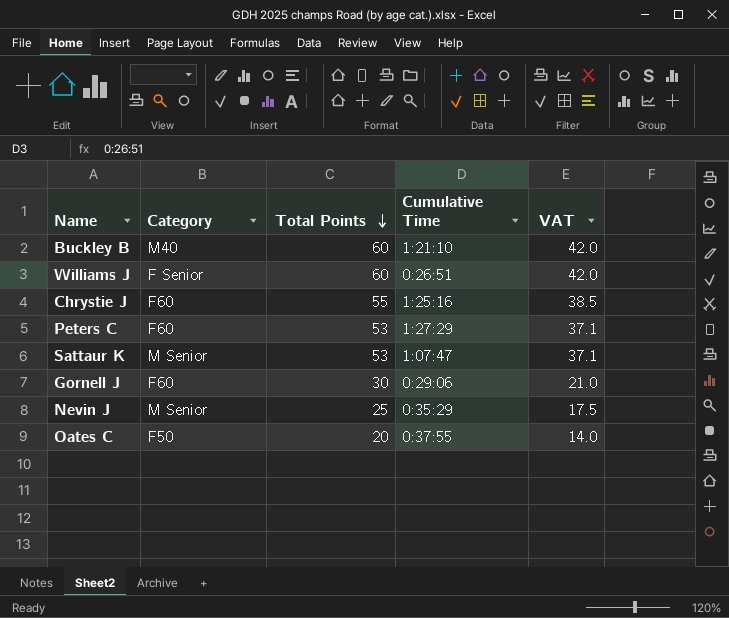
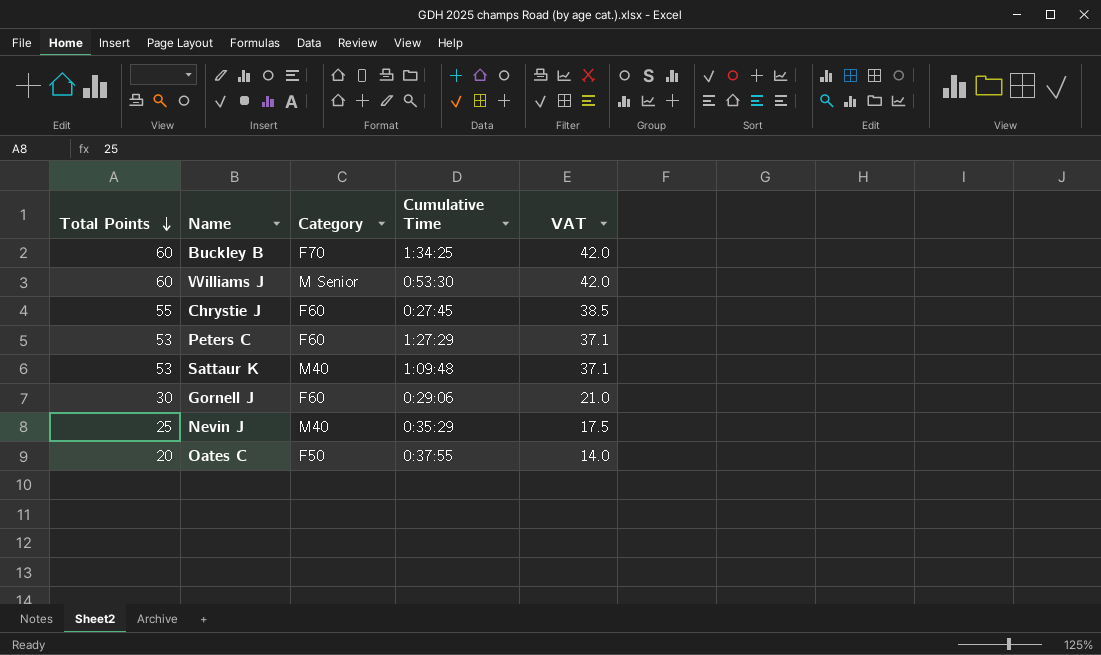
column Total Points | position: 3 -> 1
Buckley B | Category: M40 -> F70
Buckley B | Cumulative Time: 1:21:10 -> 1:34:25
Williams J | Category: F Senior -> M Senior
Williams J | Cumulative Time: 0:26:51 -> 0:53:30
Chrystie J | Cumulative Time: 1:25:16 -> 0:27:45
Sattaur K | Category: M Senior -> M40
Sattaur K | Cumulative Time: 1:07:47 -> 1:09:48
Nevin J | Category: M Senior -> M40

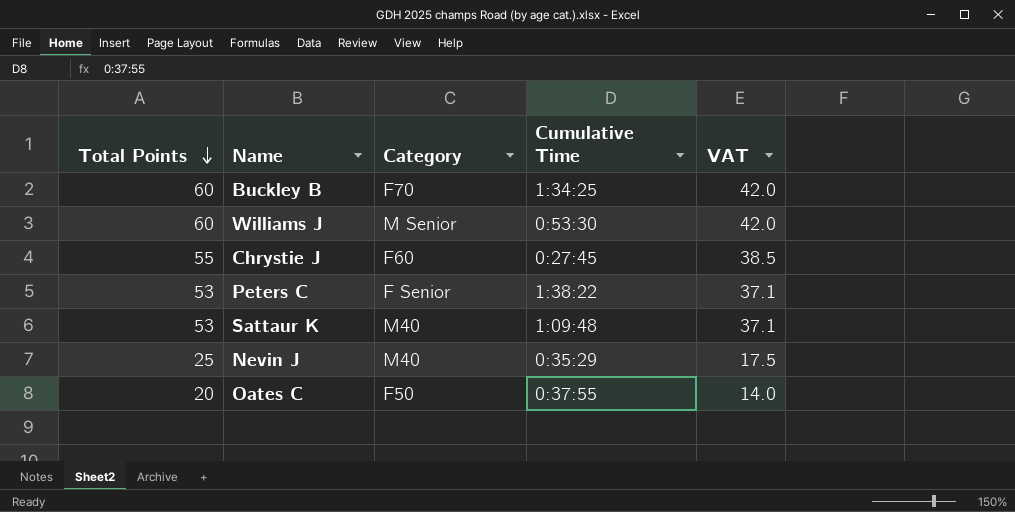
row Gornell J: 30 | F60 | 0:29:06 | 21.0 -> none
Peters C | Category: F60 -> F Senior
Peters C | Cumulative Time: 1:27:29 -> 1:38:22

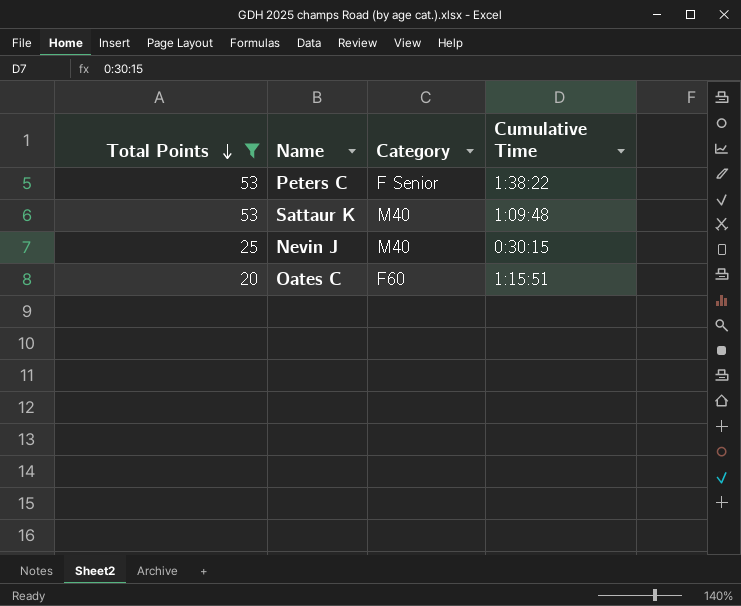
filter: none -> Total Points <= 53
column VAT | formula: [Total Points] * 0.7 -> none
Nevin J | Cumulative Time: 0:35:29 -> 0:30:15
Oates C | Category: F50 -> F60
Oates C | Cumulative Time: 0:37:55 -> 1:15:51

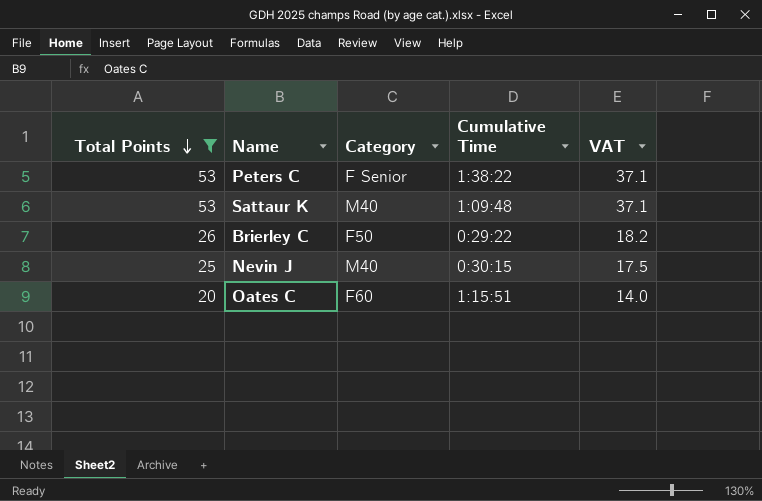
column VAT | formula: none -> [Total Points] * 0.7
row Brierley C: none -> 26 | F50 | 0:29:22 | 18.2

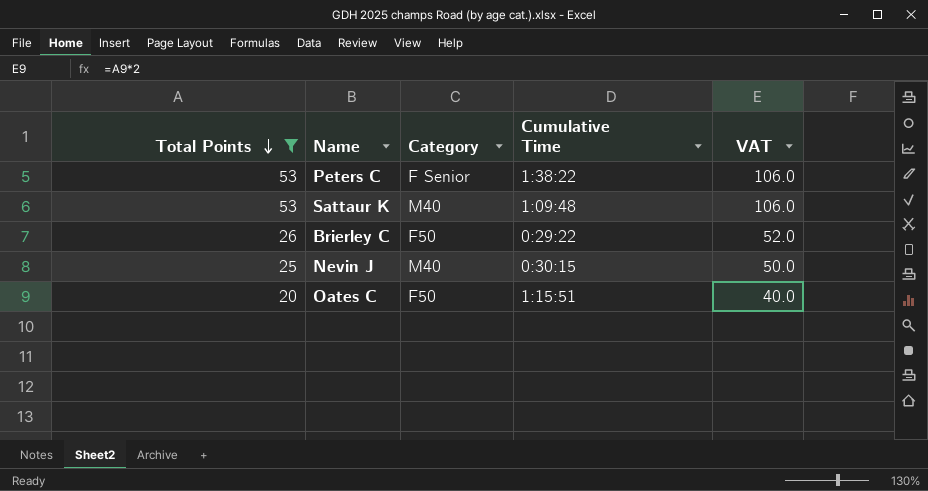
column VAT | formula: [Total Points] * 0.7 -> [Total Points] * 2
Oates C | Category: F60 -> F50

